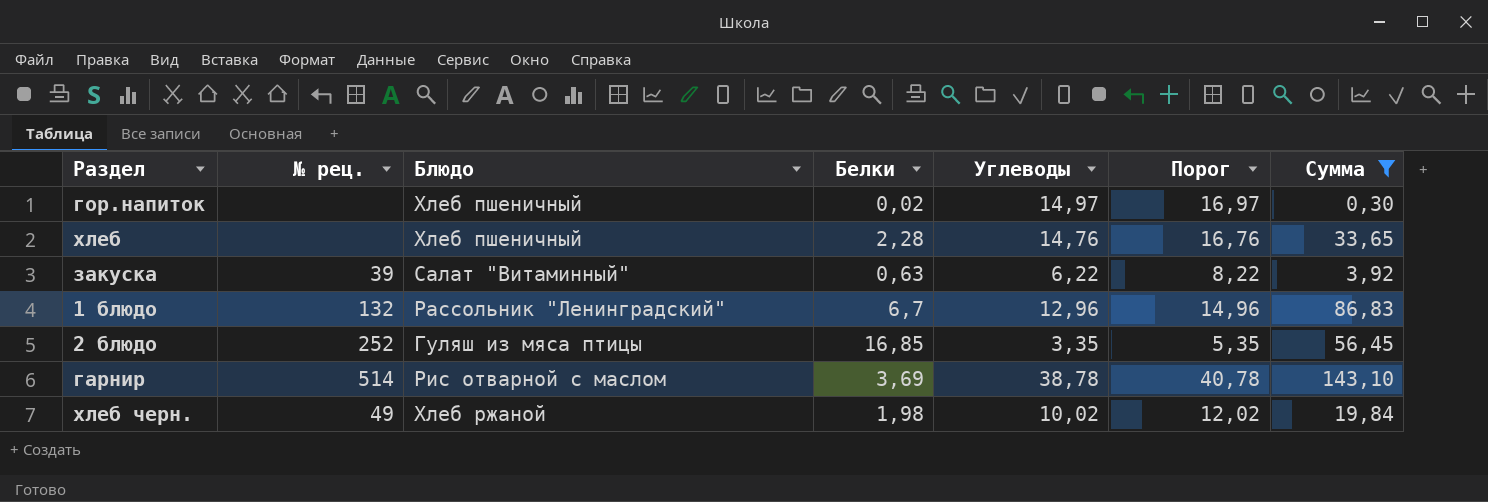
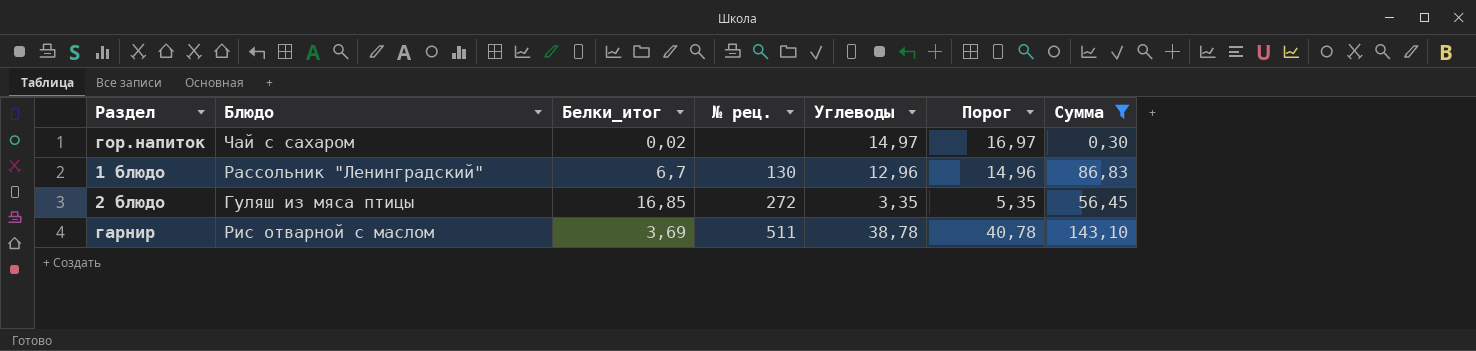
column name: Белки -> Белки_итог
column № рец. | position: 2 -> 4
row хлеб: none | Хлеб пшеничный | 2,28 | 14,76 | 16,76 | 33,65 -> none
row закуска: 39 | Салат "Витаминный" | 0,63 | 6,22 | 8,22 | 3,92 -> none
row хлеб черн.: 49 | Хлеб ржаной | 1,98 | 10,02 | 12,02 | 19,84 -> none
гор.напиток | Блюдо: Хлеб пшеничный -> Чай с сахаром
1 блюдо | № рец.: 132 -> 130
2 блюдо | № рец.: 252 -> 272
гарнир | № рец.: 514 -> 511

